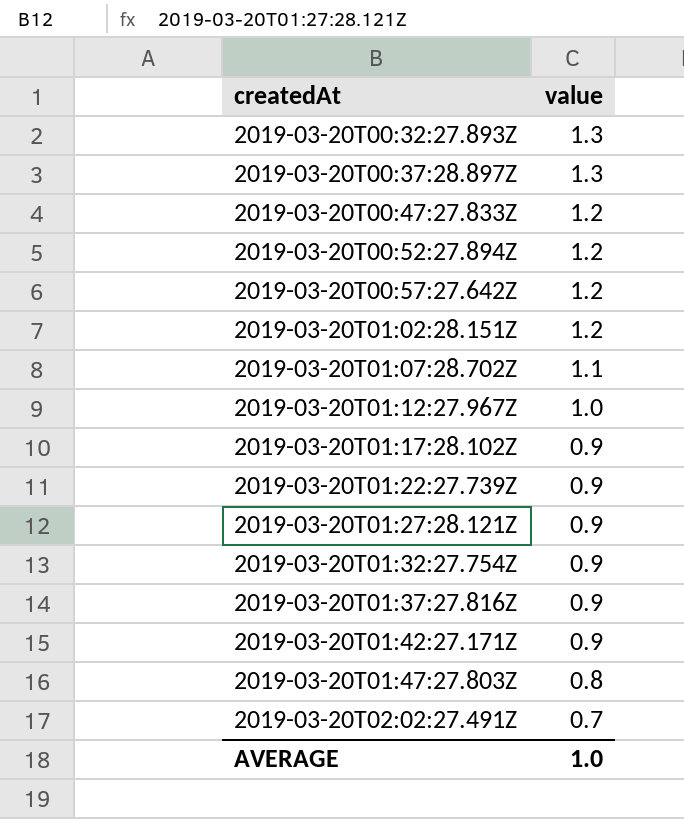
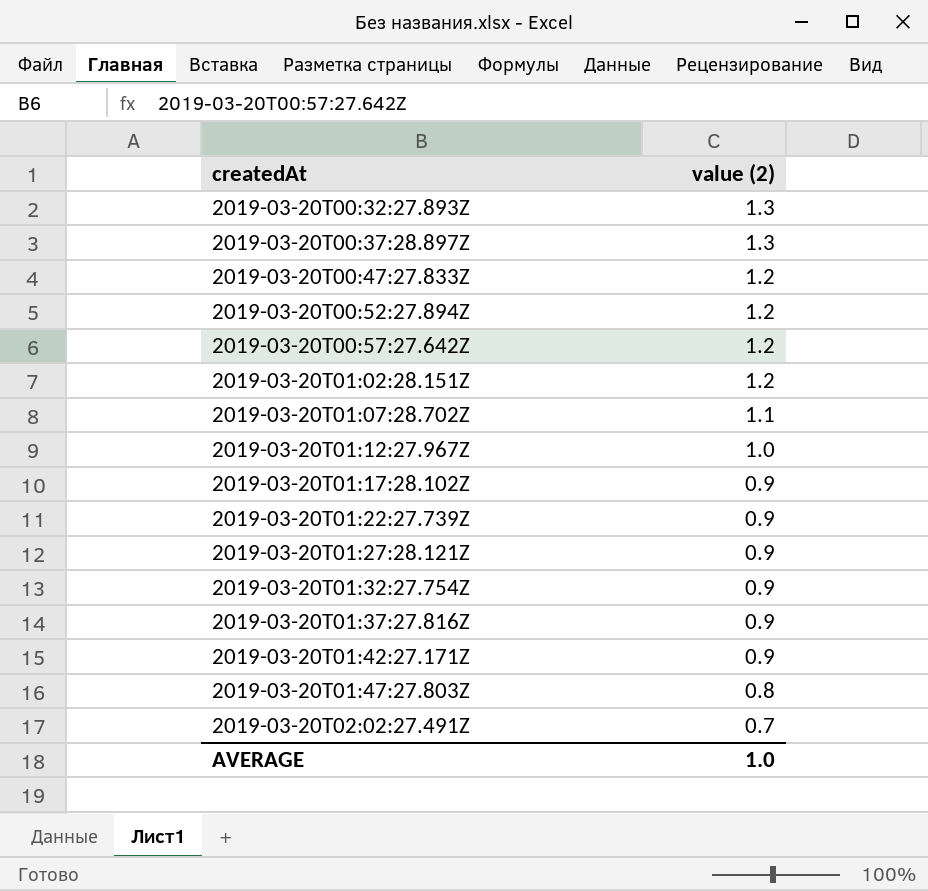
column name: value -> value (2)

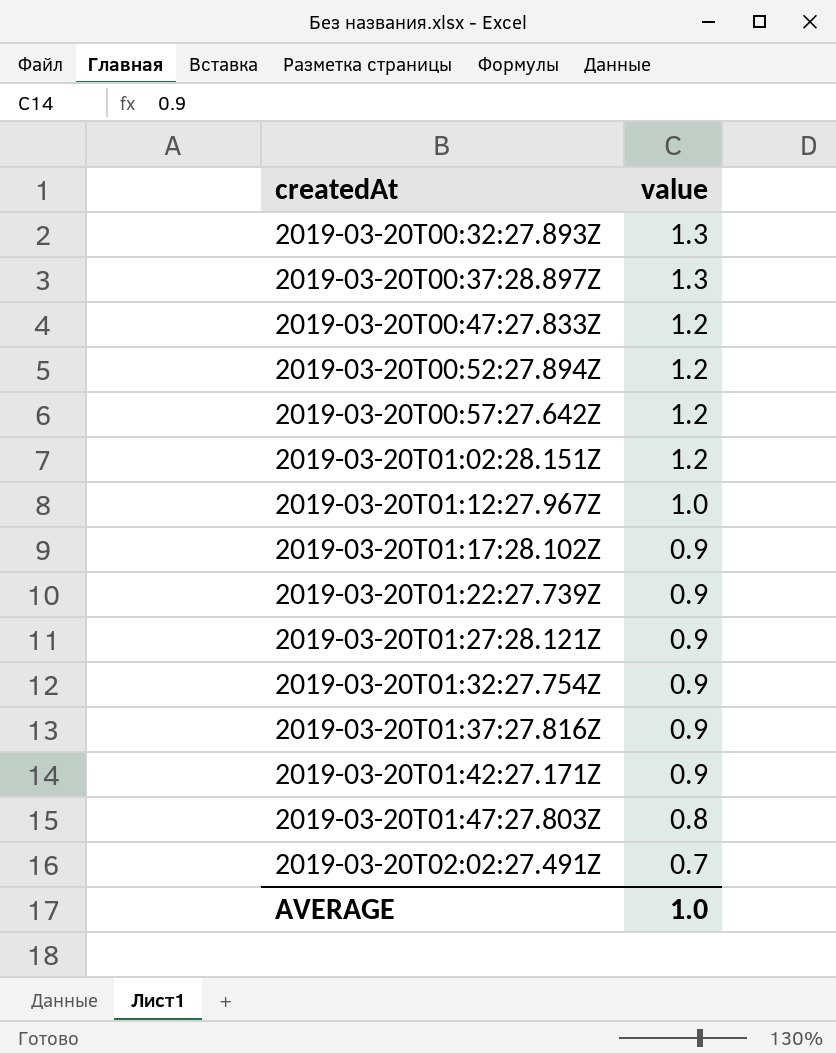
column name: value (2) -> value
row 2019-03-20T01:07:28.702Z: 1.1 -> none

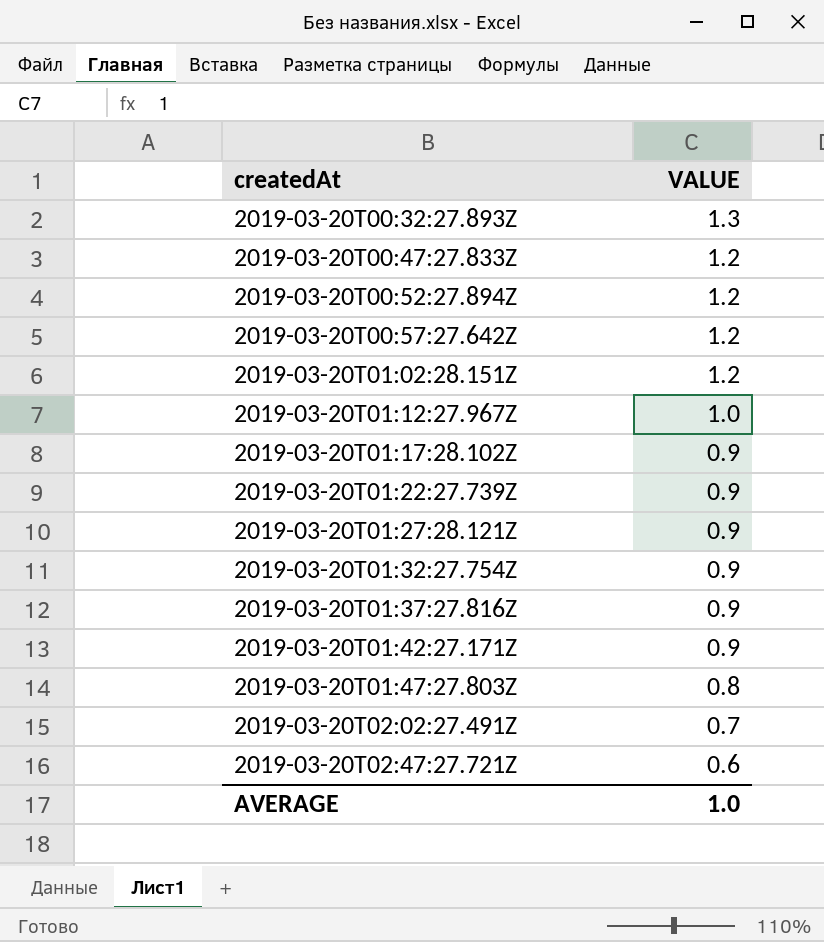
column name: value -> VALUE
row 2019-03-20T00:37:28.897Z: 1.3 -> none
row 2019-03-20T02:47:27.721Z: none -> 0.6

